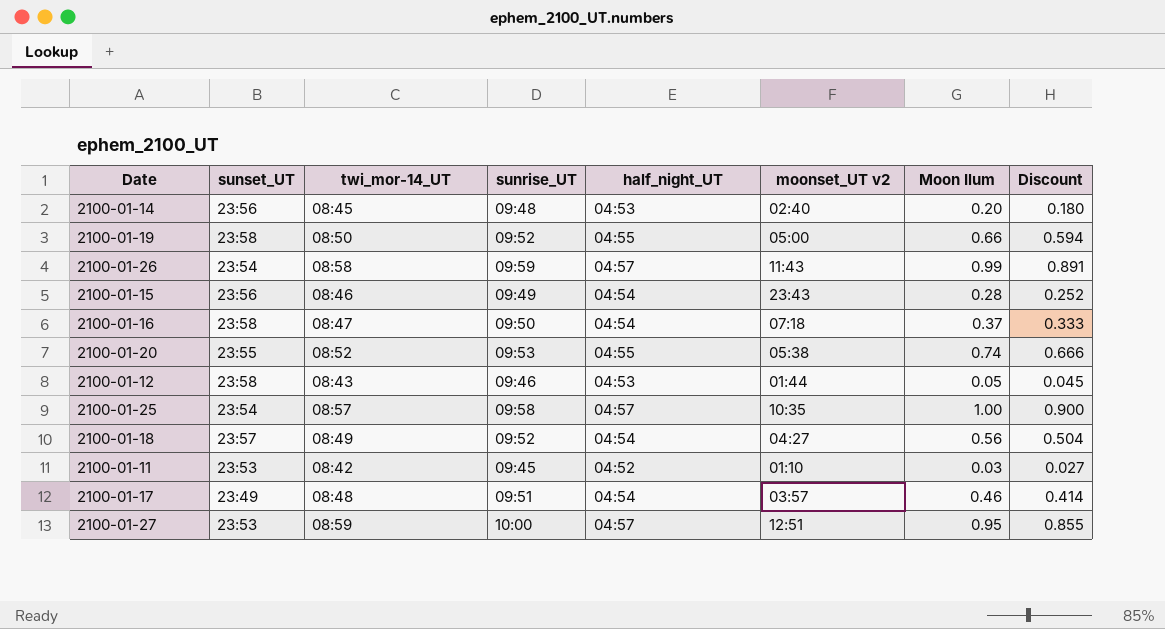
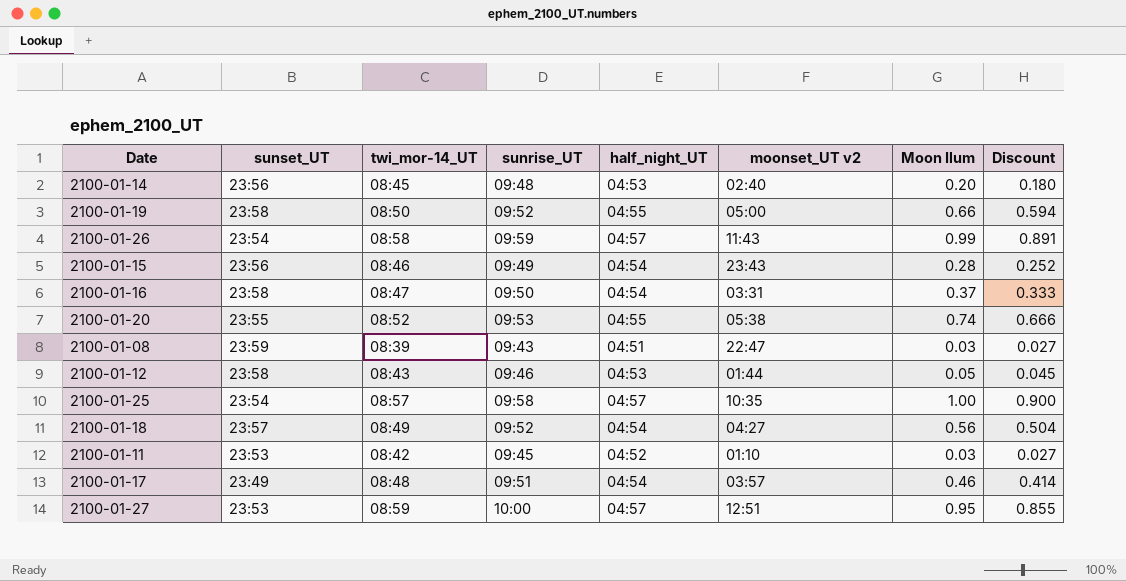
2100-01-16 | moonset_UT v2: 07:18 -> 03:31
row 2100-01-08: none -> 23:59 | 08:39 | 09:43 | 04:51 | 22:47 | 0.03 | 0.027

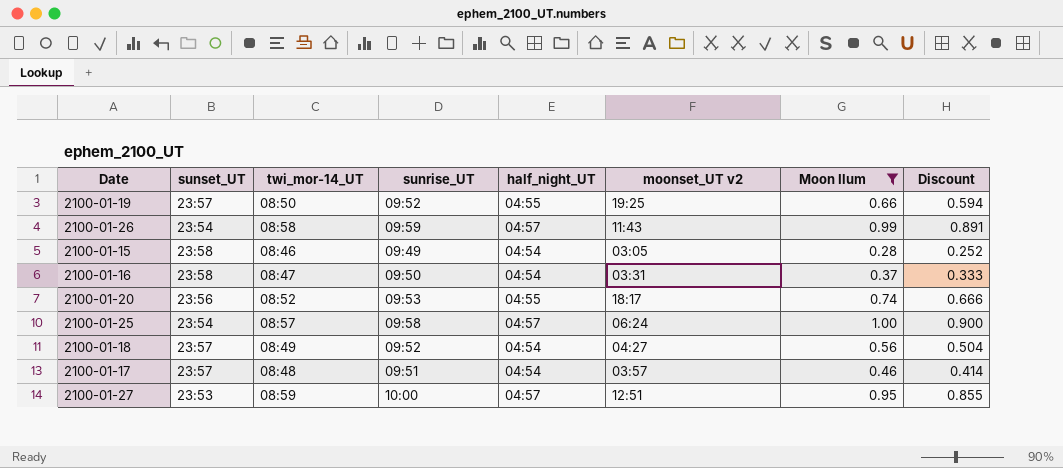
filter: none -> Moon Ilum >= 0.28
2100-01-19 | sunset_UT: 23:58 -> 23:57
2100-01-19 | moonset_UT v2: 05:00 -> 19:25
2100-01-15 | sunset_UT: 23:56 -> 23:58
2100-01-15 | moonset_UT v2: 23:43 -> 03:05
2100-01-20 | sunset_UT: 23:55 -> 23:56
2100-01-20 | moonset_UT v2: 05:38 -> 18:17
2100-01-25 | moonset_UT v2: 10:35 -> 06:24
2100-01-17 | sunset_UT: 23:49 -> 23:57

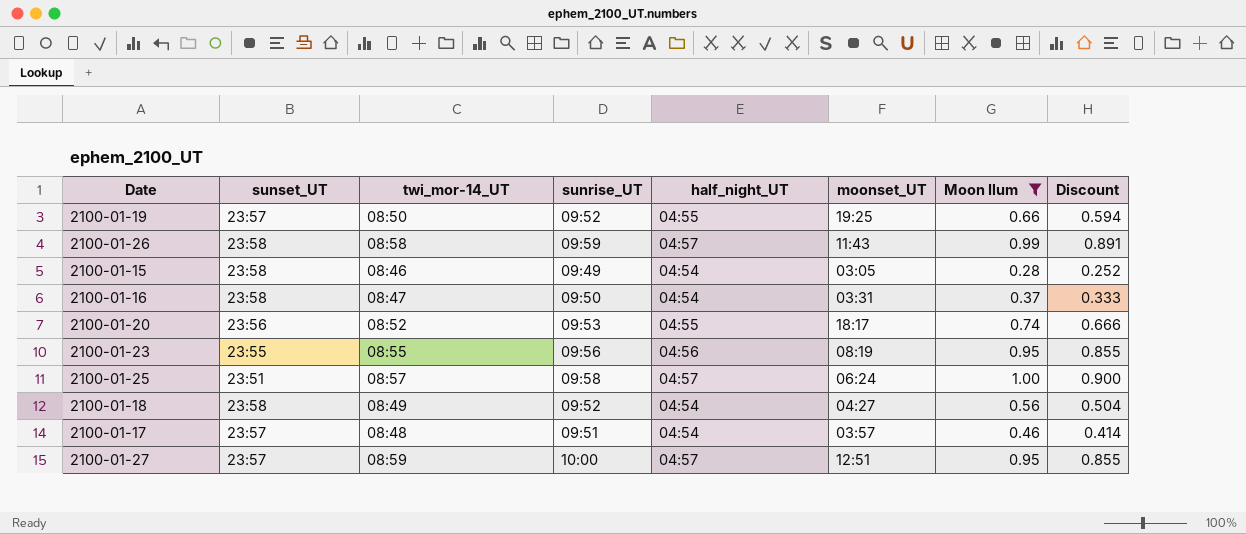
column name: moonset_UT v2 -> moonset_UT
2100-01-26 | sunset_UT: 23:54 -> 23:58
row 2100-01-23: none -> 23:55 | 08:55 | 09:56 | 04:56 | 08:19 | 0.95 | 0.855
2100-01-25 | sunset_UT: 23:54 -> 23:51
2100-01-18 | sunset_UT: 23:57 -> 23:58
2100-01-27 | sunset_UT: 23:53 -> 23:57

